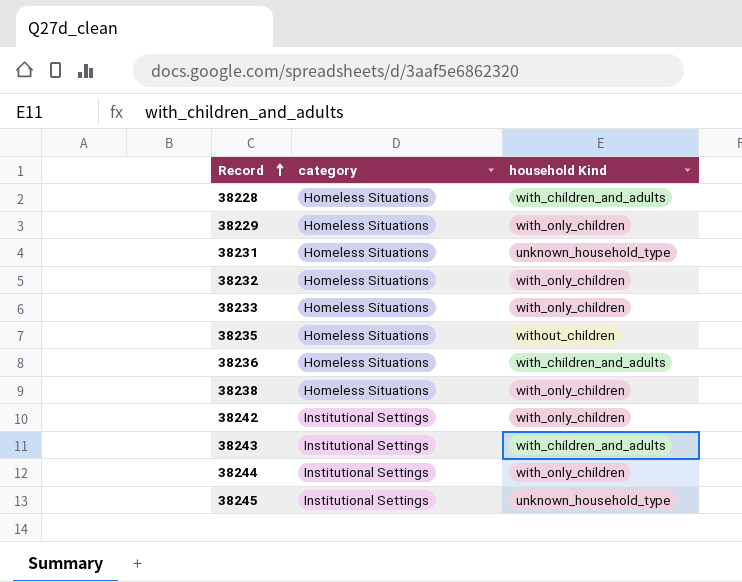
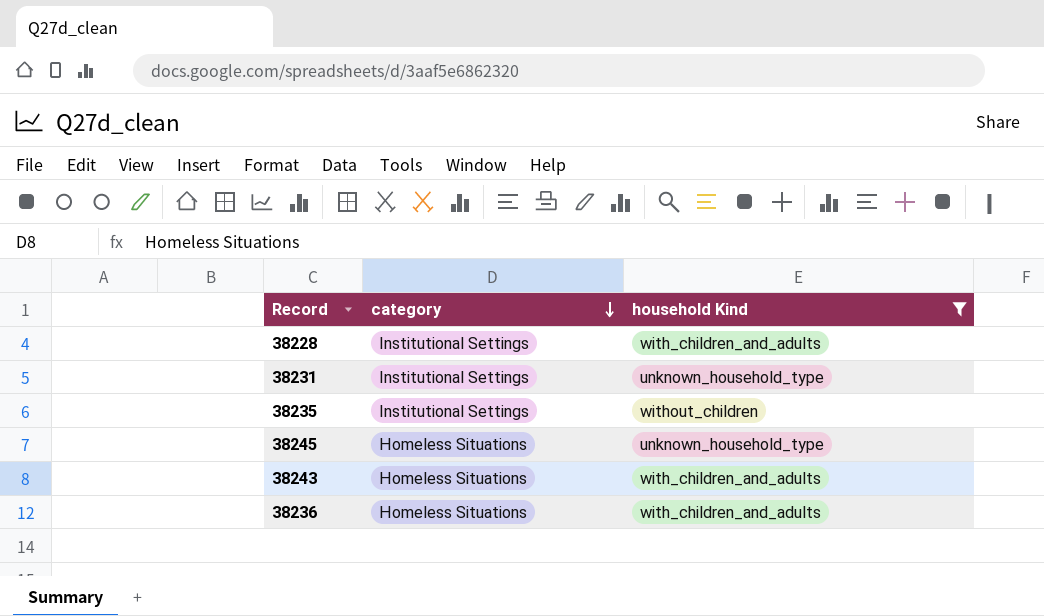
filter: none -> household Kind != with_only_children
row order: Record ascending -> category descending
38228 | category: Homeless Situations -> Institutional Settings
38231 | category: Homeless Situations -> Institutional Settings
38235 | category: Homeless Situations -> Institutional Settings
38245 | category: Institutional Settings -> Homeless Situations
38243 | category: Institutional Settings -> Homeless Situations

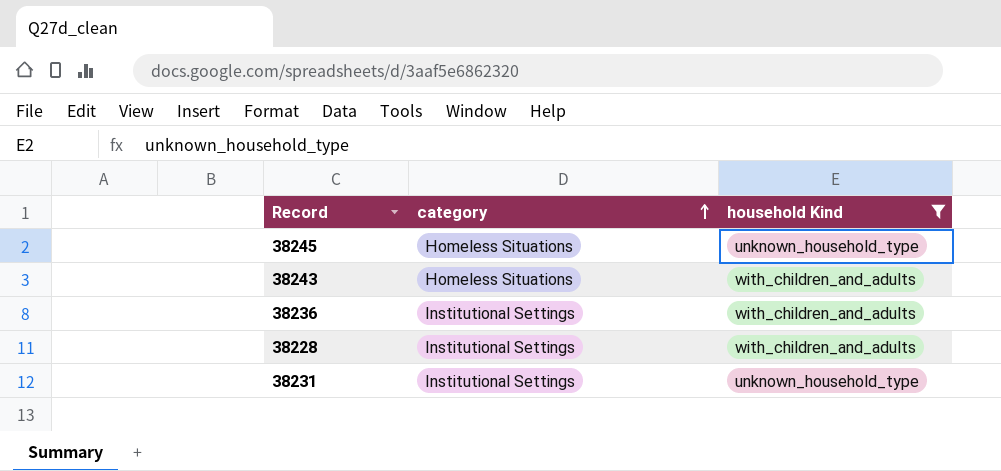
row order: category descending -> category ascending
row 38235: Institutional Settings | without_children -> none
38236 | category: Homeless Situations -> Institutional Settings

